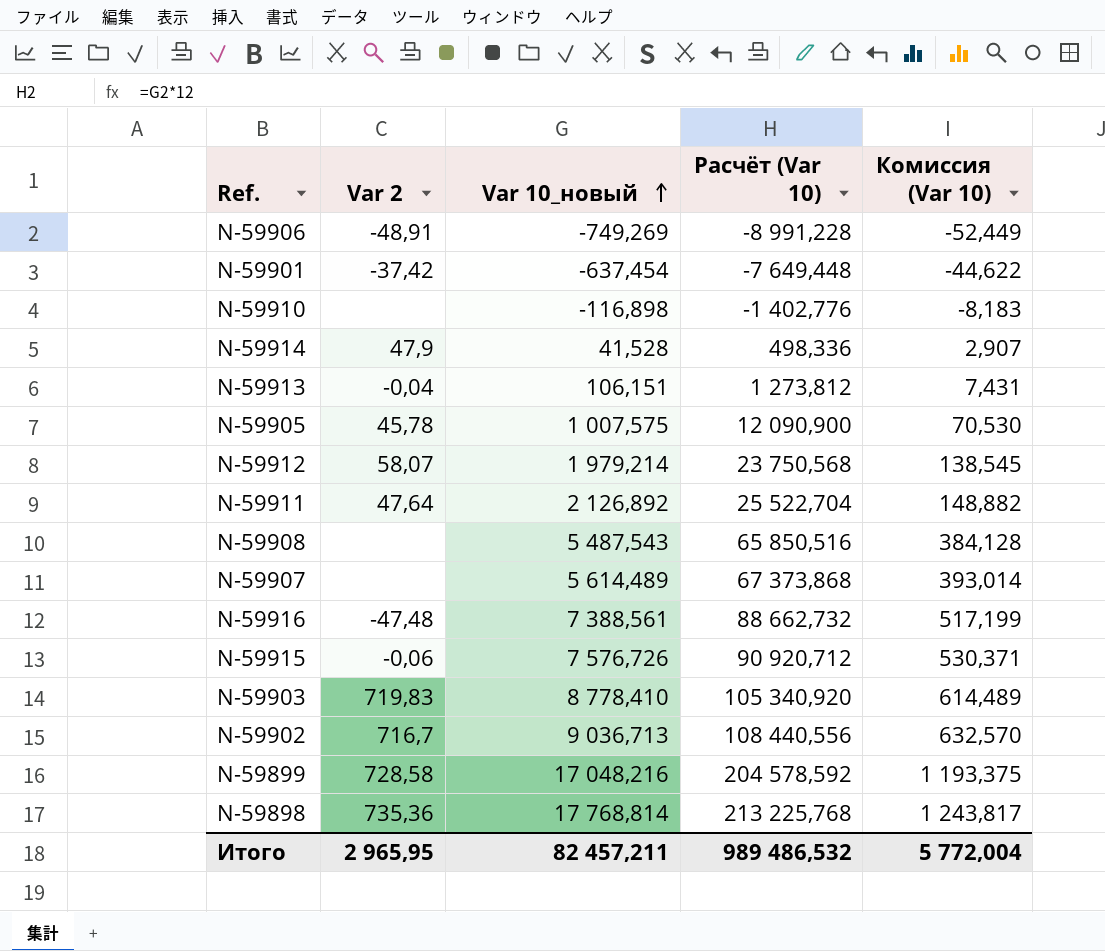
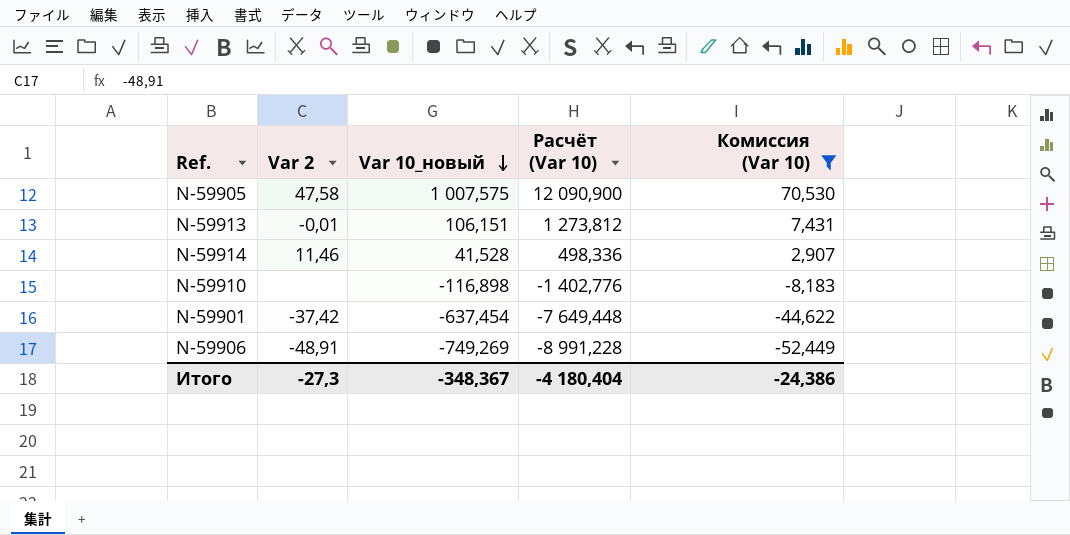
filter: none -> Комиссия (Var 10) <= 70,530
row order: Var 10_новый ascending -> Var 10_новый descending
N-59905 | Var 2: 45,78 -> 47,58
N-59913 | Var 2: -0,04 -> -0,01
N-59914 | Var 2: 47,9 -> 11,46
Итого | Var 2: 2 965,95 -> -27,3
Итого | Var 10_новый: 82 457,211 -> -348,367
Итого | Расчёт (Var 10): 989 486,532 -> -4 180,404
Итого | Комиссия (Var 10): 5 772,004 -> -24,386

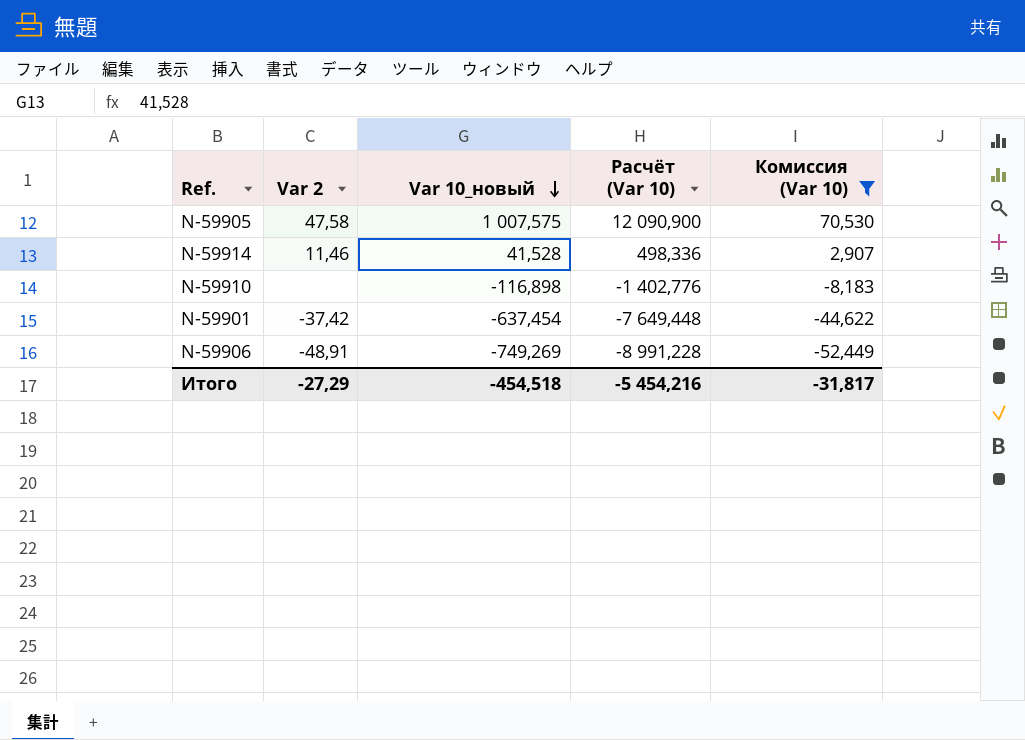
row N-59913: -0,01 | 106,151 | 1 273,812 | 7,431 -> none
Итого | Var 2: -27,3 -> -27,29
Итого | Var 10_новый: -348,367 -> -454,518
Итого | Расчёт (Var 10): -4 180,404 -> -5 454,216
Итого | Комиссия (Var 10): -24,386 -> -31,817

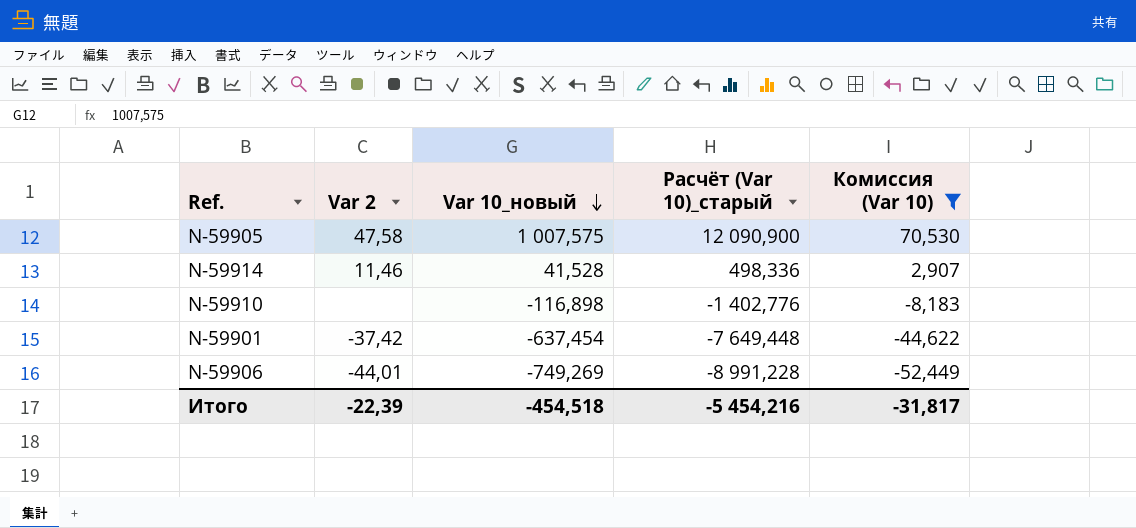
column name: Расчёт (Var 10) -> Расчёт (Var 10)_старый
N-59906 | Var 2: -48,91 -> -44,01
Итого | Var 2: -27,29 -> -22,39

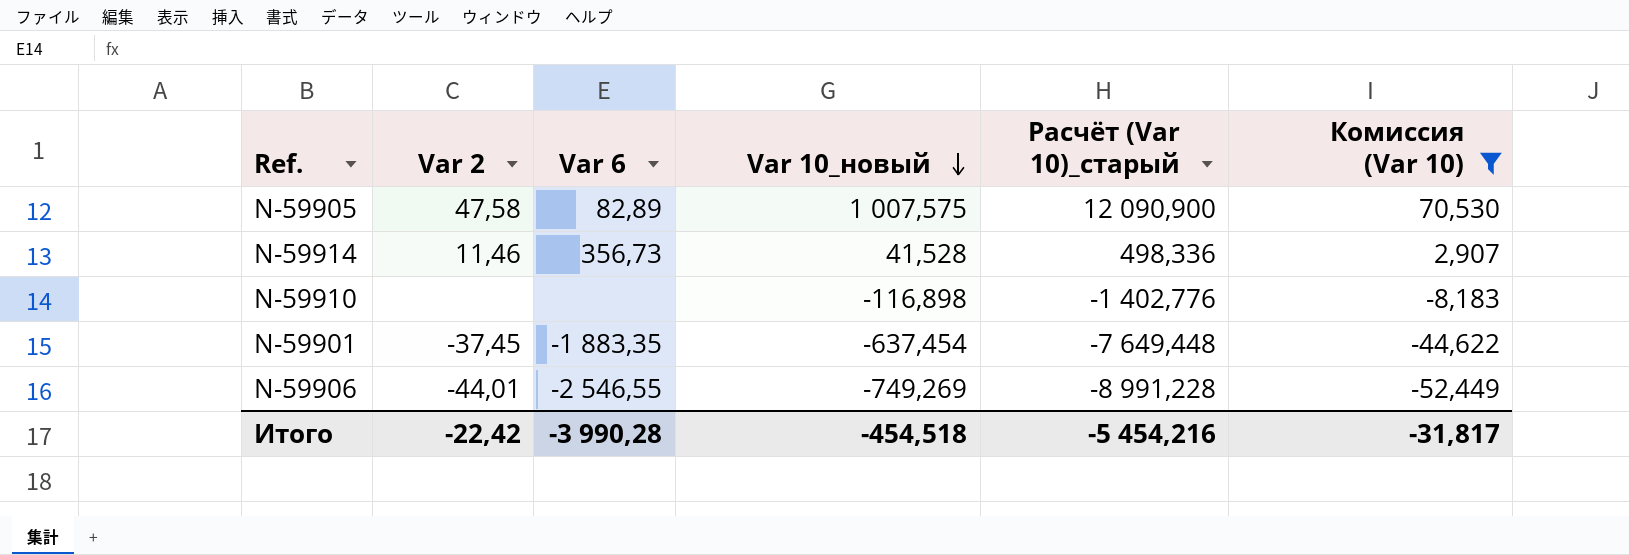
column Var 6 | position: none -> 3
N-59901 | Var 2: -37,42 -> -37,45
Итого | Var 2: -22,39 -> -22,42

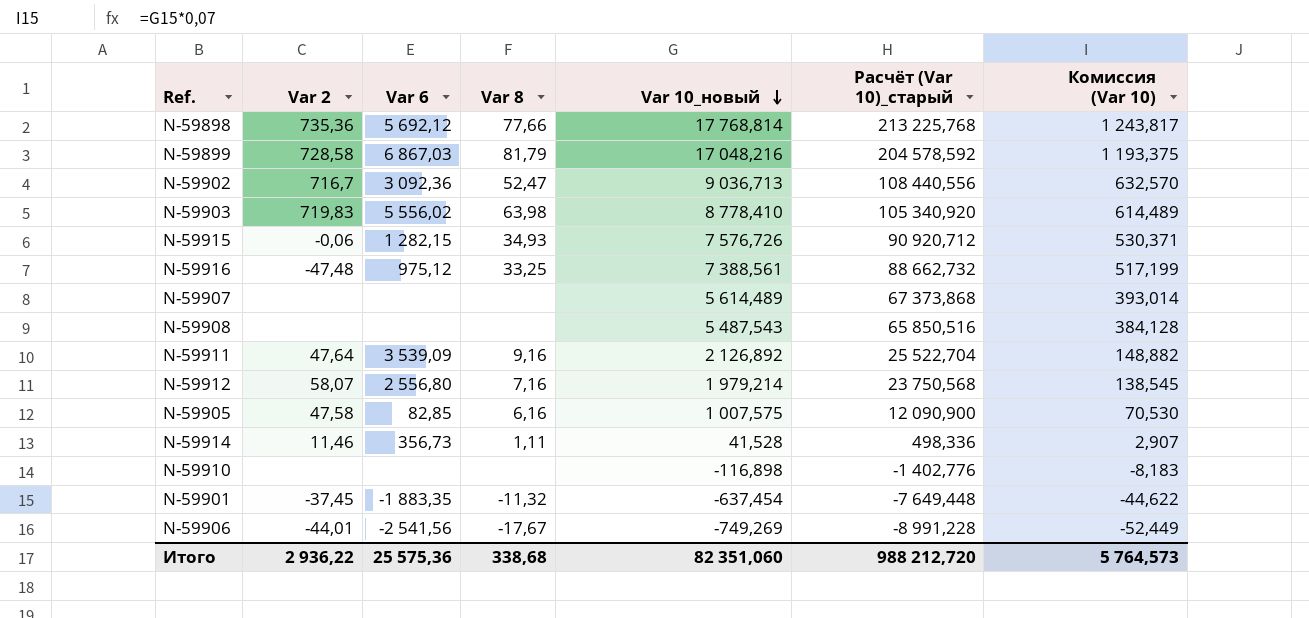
filter: Комиссия (Var 10) <= 70,530 -> none
column Var 8 | position: none -> 4
N-59905 | Var 6: 82,89 -> 82,85
N-59906 | Var 6: -2 546,55 -> -2 541,56
Итого | Var 2: -22,42 -> 2 936,22
Итого | Var 6: -3 990,28 -> 25 575,36
Итого | Var 10_новый: -454,518 -> 82 351,060
Итого | Расчёт (Var 10)_старый: -5 454,216 -> 988 212,720
Итого | Комиссия (Var 10): -31,817 -> 5 764,573

